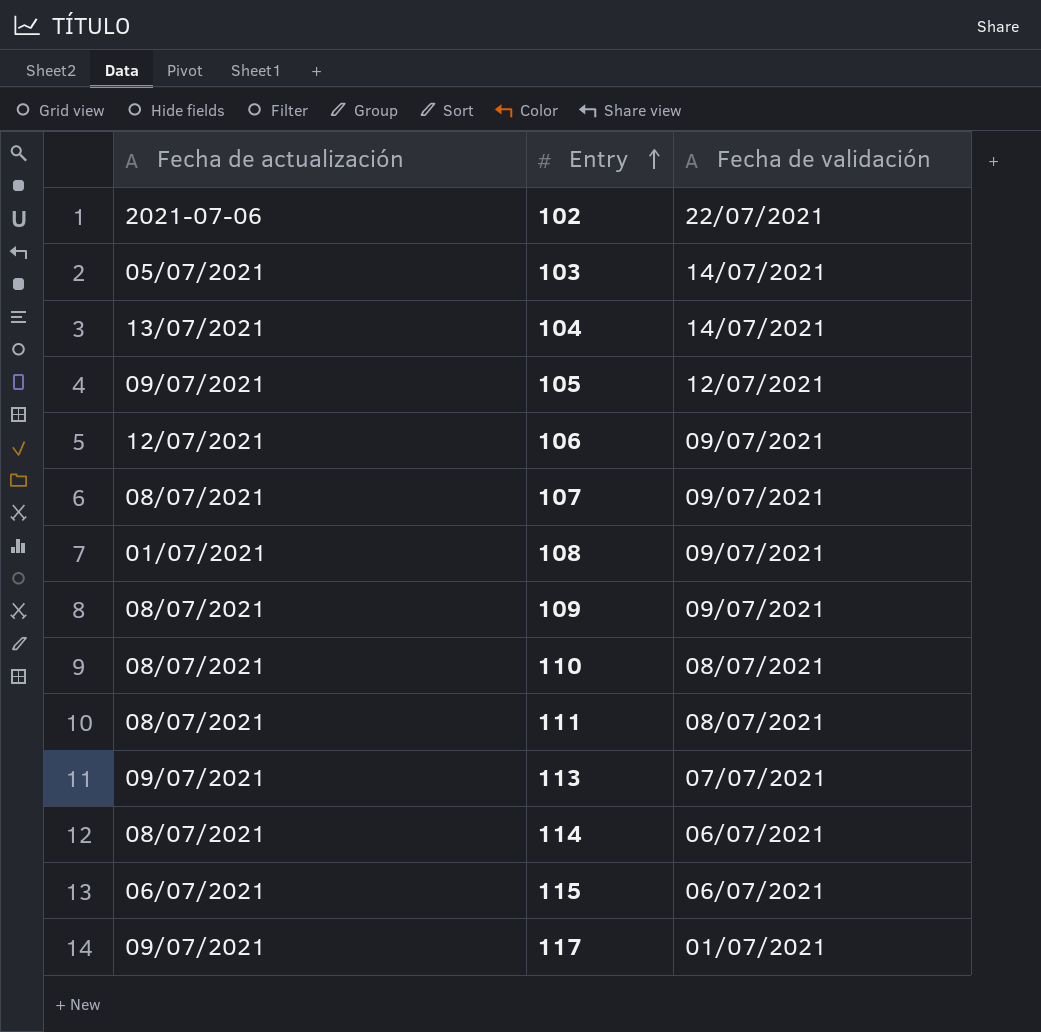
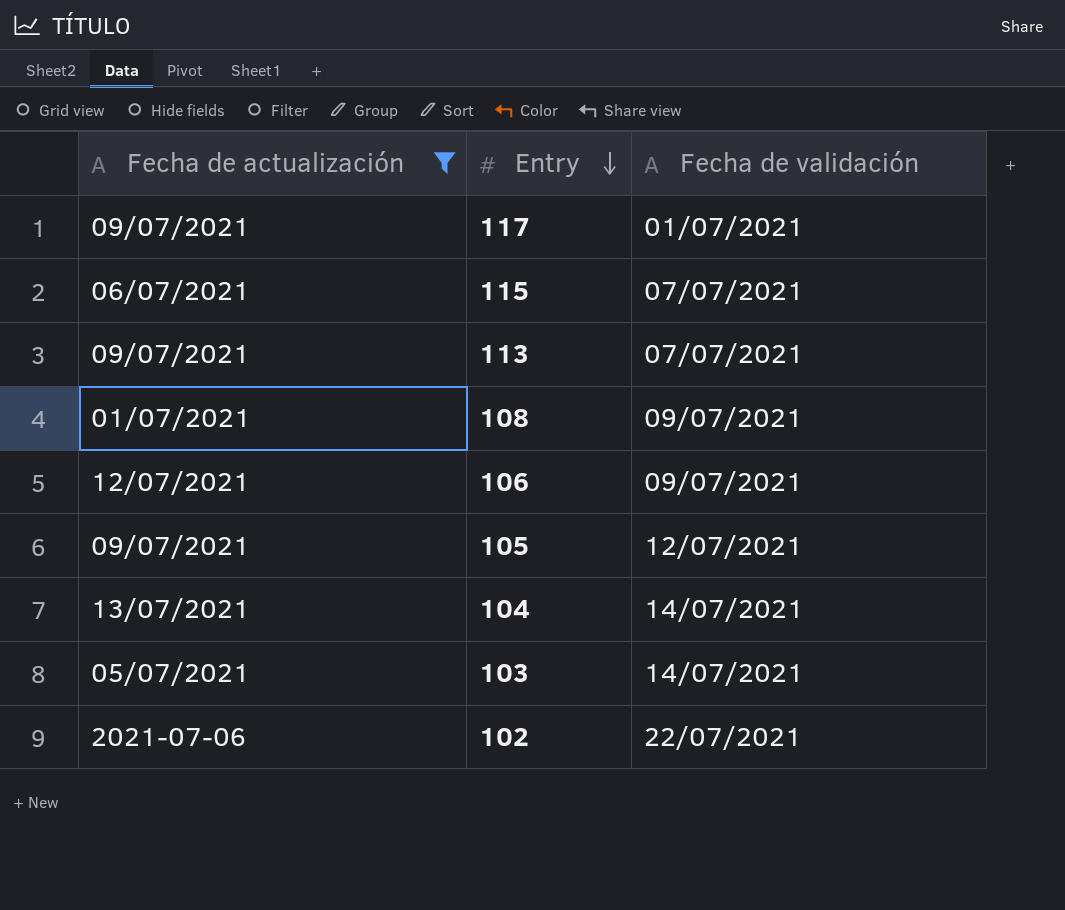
filter: none -> Fecha de actualización != 08/07/2021
row order: Entry ascending -> Entry descending
115 | Fecha de validación: 06/07/2021 -> 07/07/2021

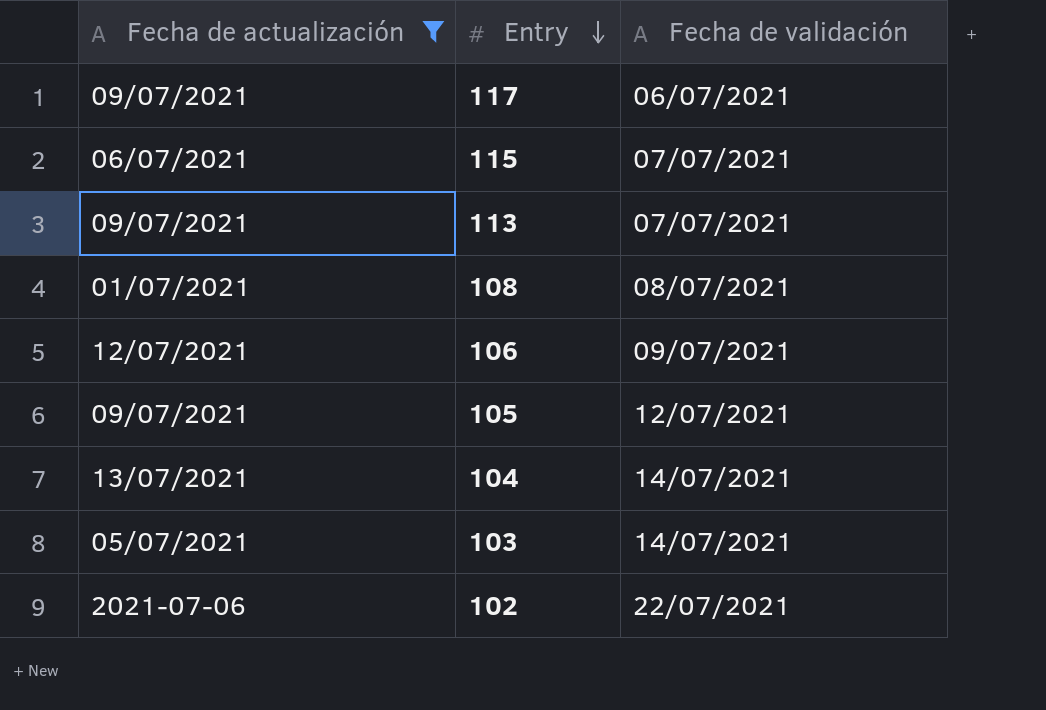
117 | Fecha de validación: 01/07/2021 -> 06/07/2021
108 | Fecha de validación: 09/07/2021 -> 08/07/2021

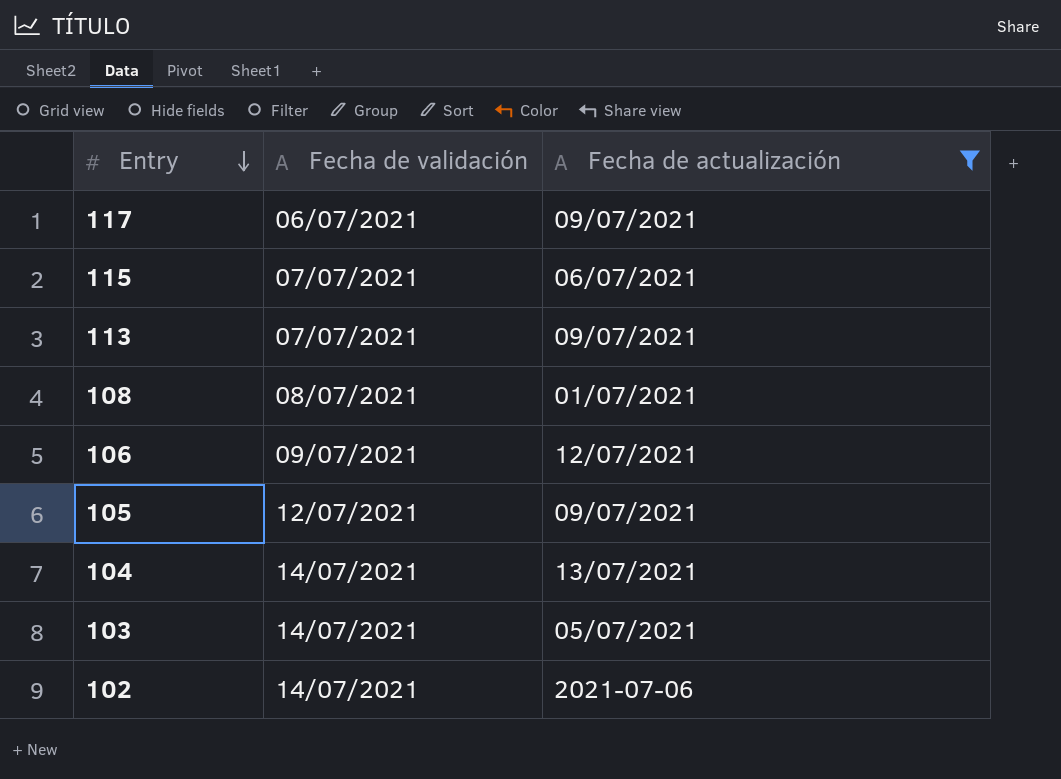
column Fecha de actualización | position: 1 -> 3
102 | Fecha de validación: 22/07/2021 -> 14/07/2021

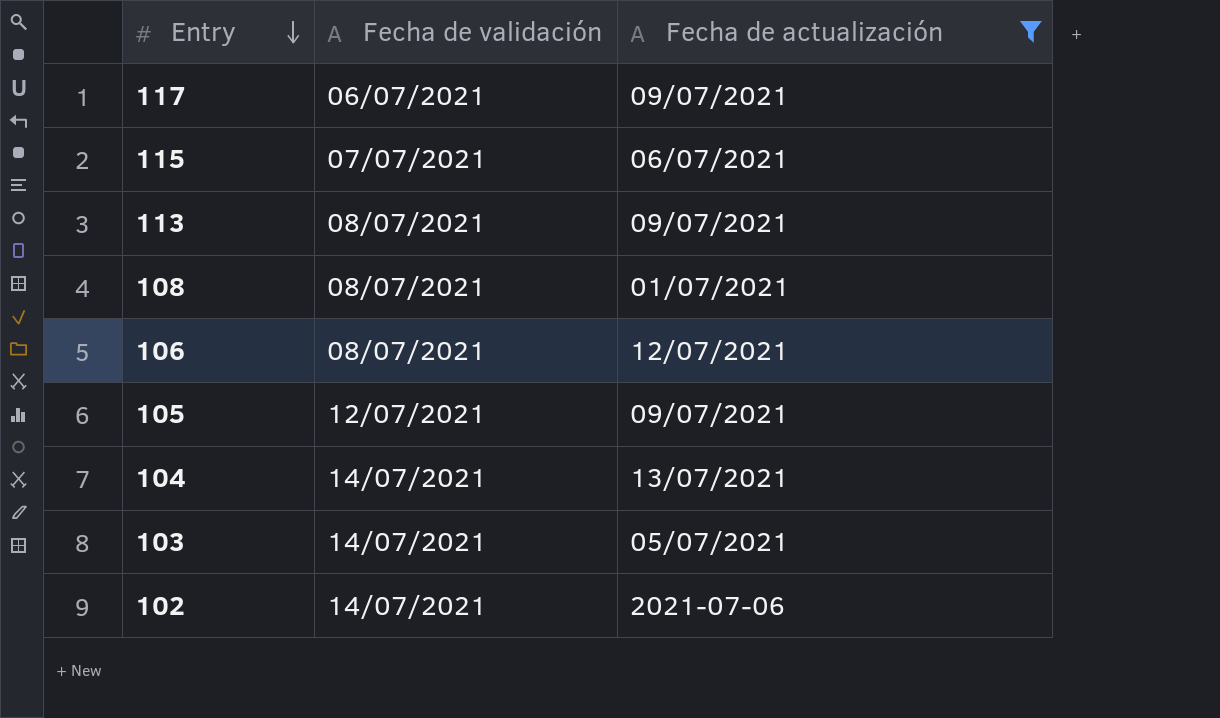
113 | Fecha de validación: 07/07/2021 -> 08/07/2021
106 | Fecha de validación: 09/07/2021 -> 08/07/2021

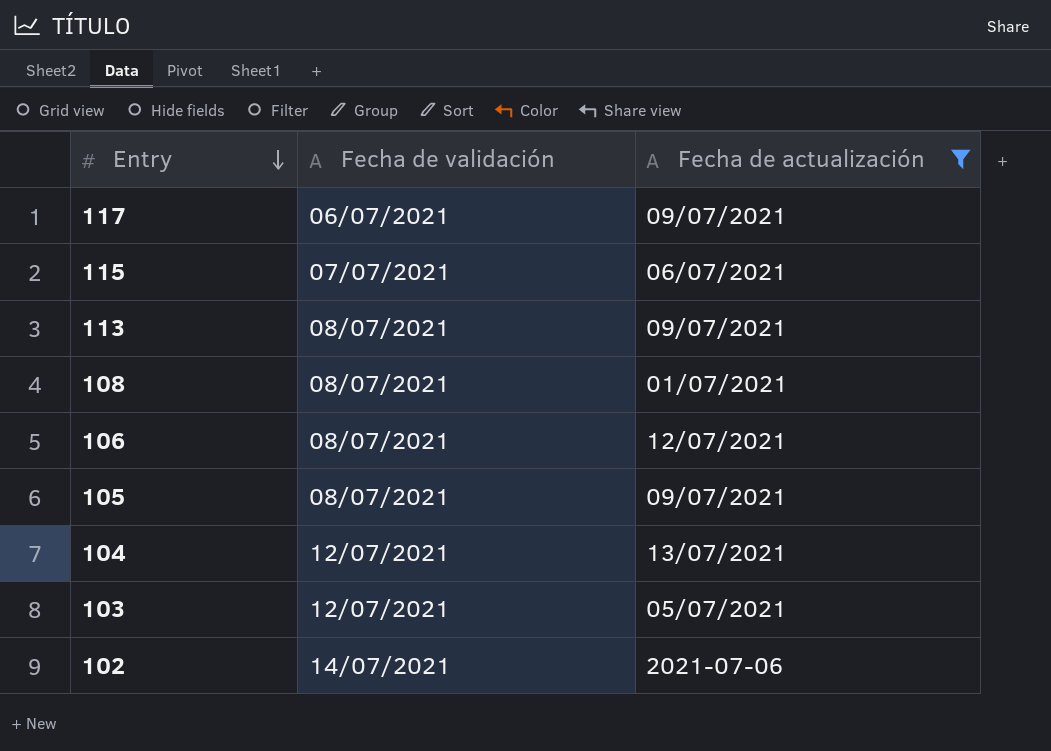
105 | Fecha de validación: 12/07/2021 -> 08/07/2021
104 | Fecha de validación: 14/07/2021 -> 12/07/2021
103 | Fecha de validación: 14/07/2021 -> 12/07/2021

